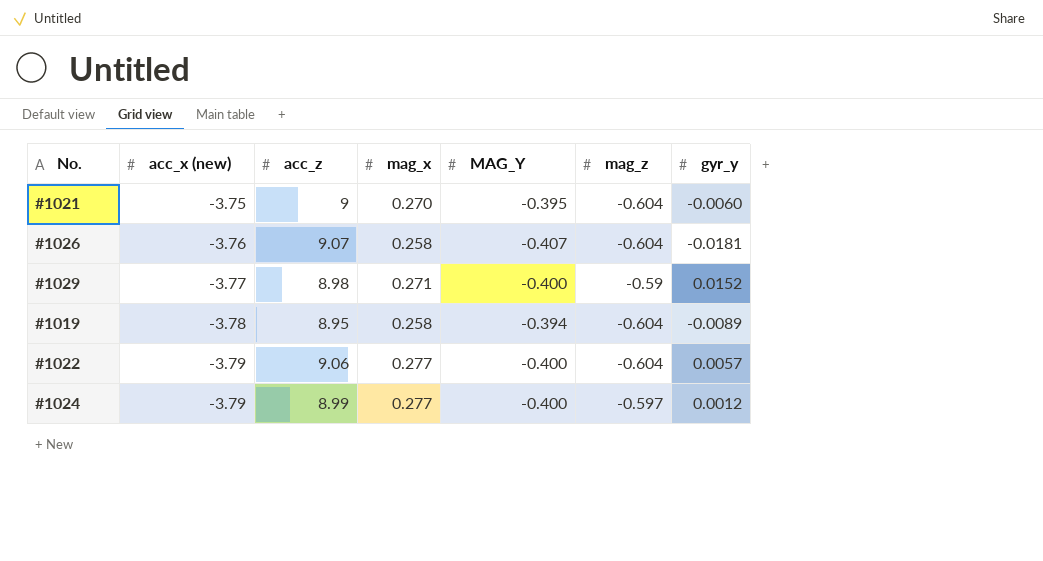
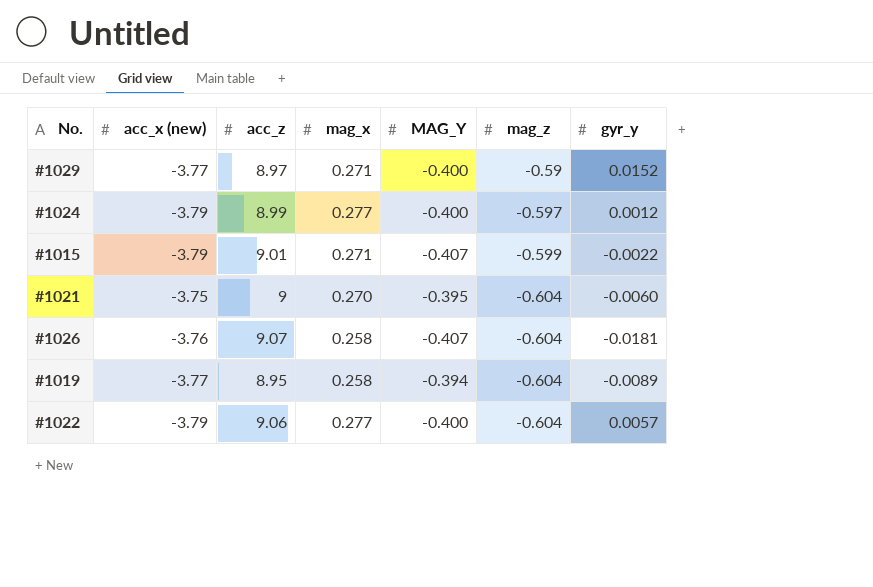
row order: acc_x (new) descending -> mag_z descending
#1029 | acc_z: 8.98 -> 8.97
row #1015: none -> -3.79 | 9.01 | 0.271 | -0.407 | -0.599 | -0.0022
#1019 | acc_x (new): -3.78 -> -3.77

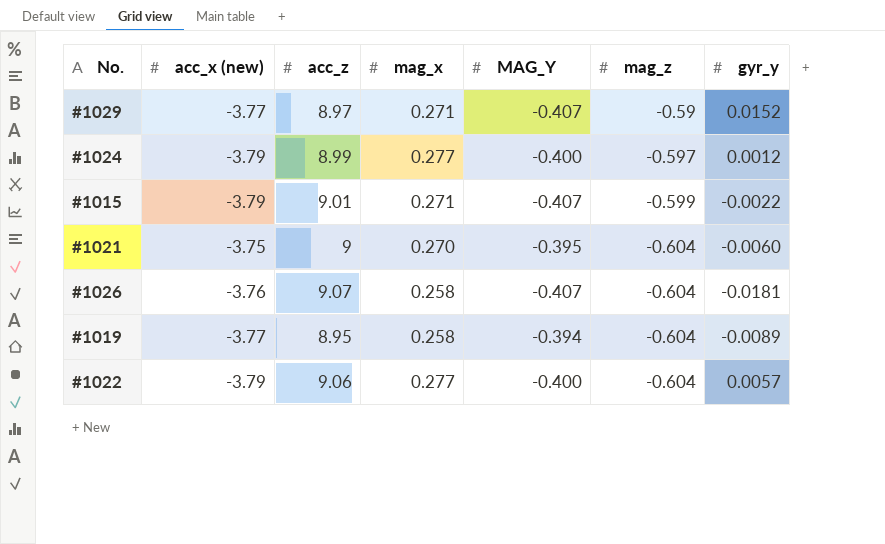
#1029 | MAG_Y: -0.400 -> -0.407

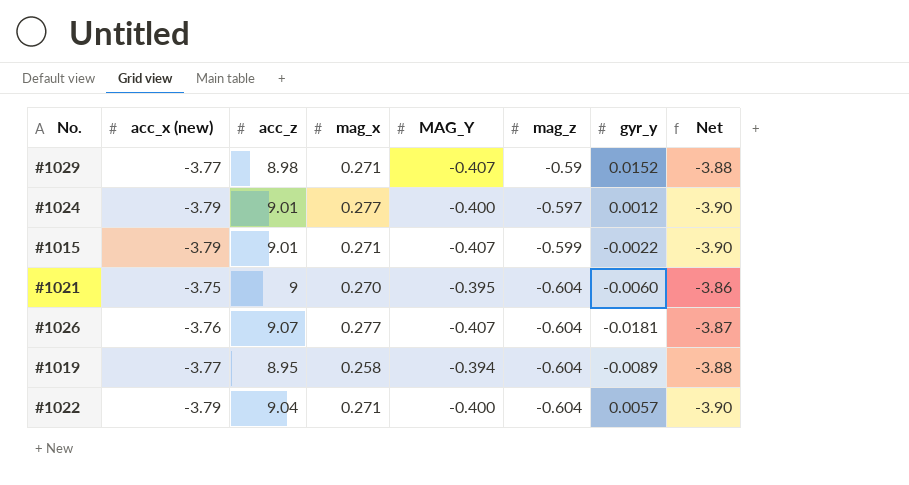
column Net | formula: none -> [acc_x (new)] * 1.03
#1029 | acc_z: 8.97 -> 8.98
#1024 | acc_z: 8.99 -> 9.01
#1026 | mag_x: 0.258 -> 0.277
#1022 | acc_z: 9.06 -> 9.04
#1022 | mag_x: 0.277 -> 0.271

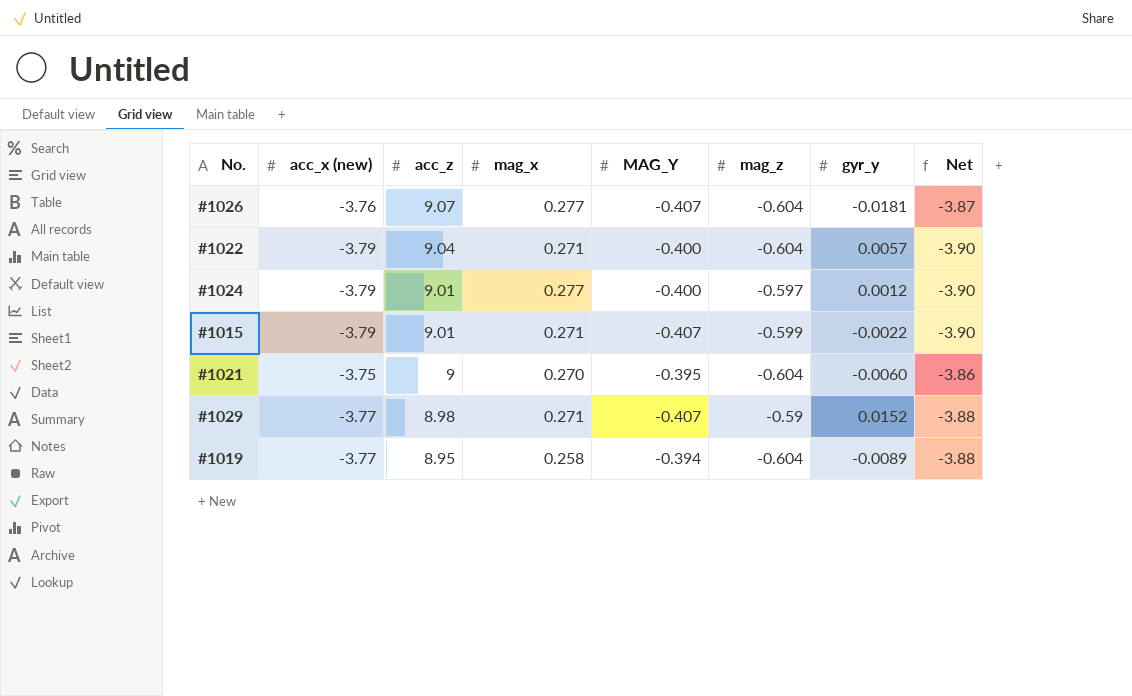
row order: mag_z descending -> acc_z descending

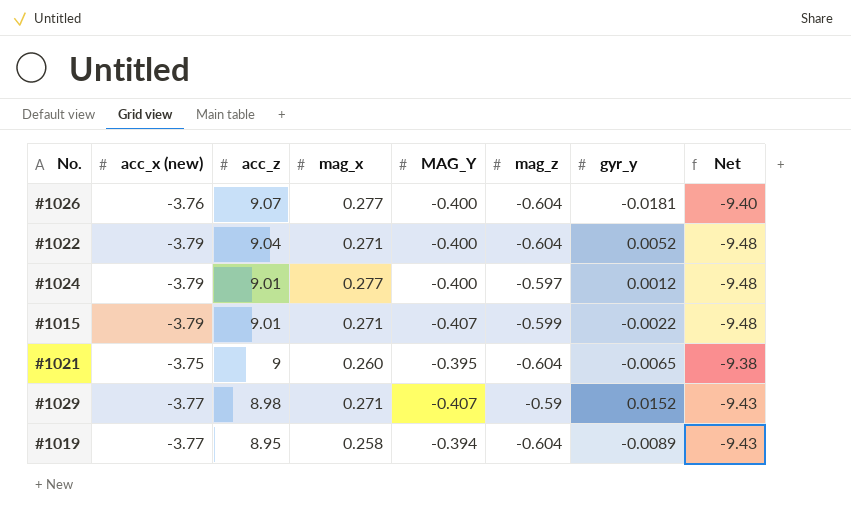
column Net | formula: [acc_x (new)] * 1.03 -> [acc_x (new)] * 2.5
#1026 | MAG_Y: -0.407 -> -0.400
#1022 | gyr_y: 0.0057 -> 0.0052
#1021 | mag_x: 0.270 -> 0.260
#1021 | gyr_y: -0.0060 -> -0.0065

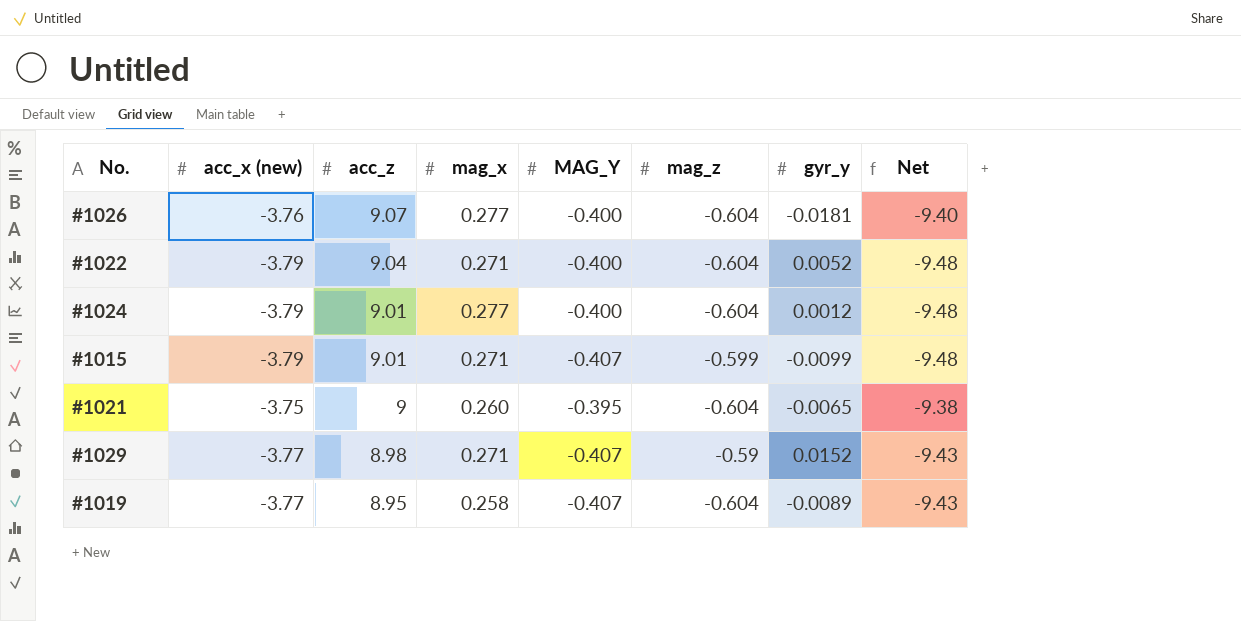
#1024 | mag_z: -0.597 -> -0.604
#1015 | gyr_y: -0.0022 -> -0.0099
#1019 | MAG_Y: -0.394 -> -0.407

